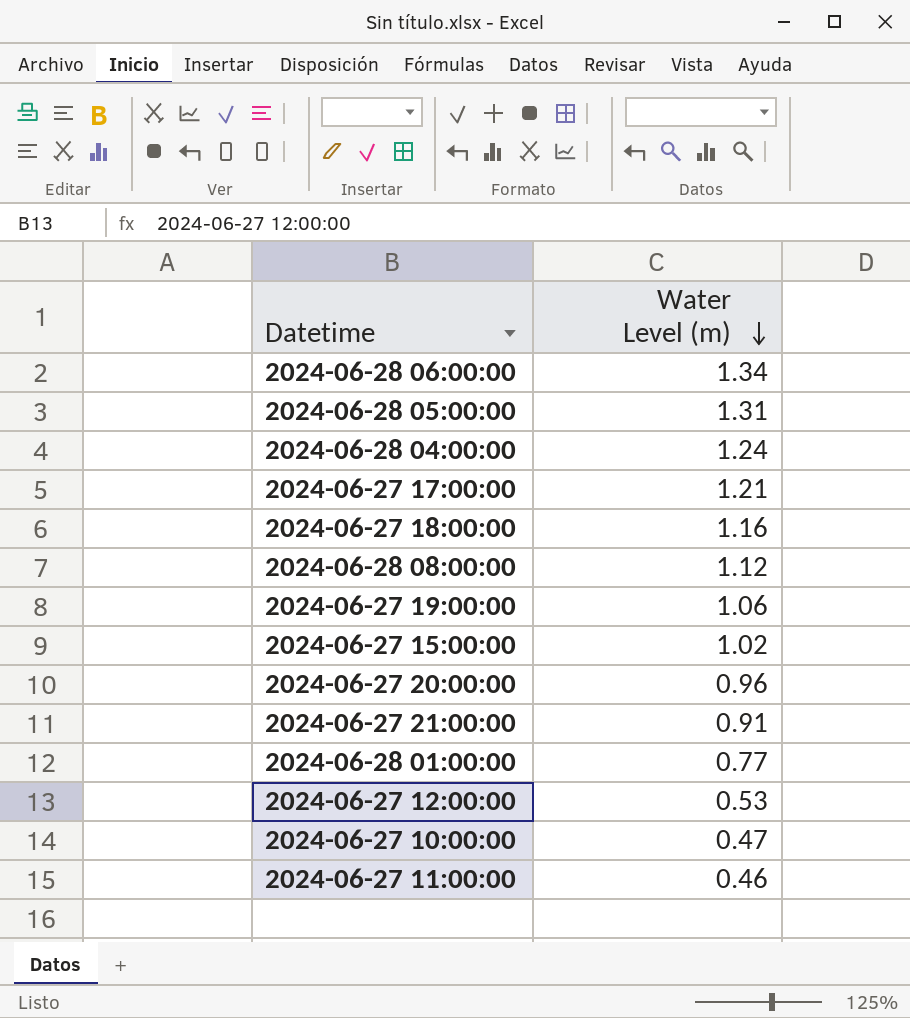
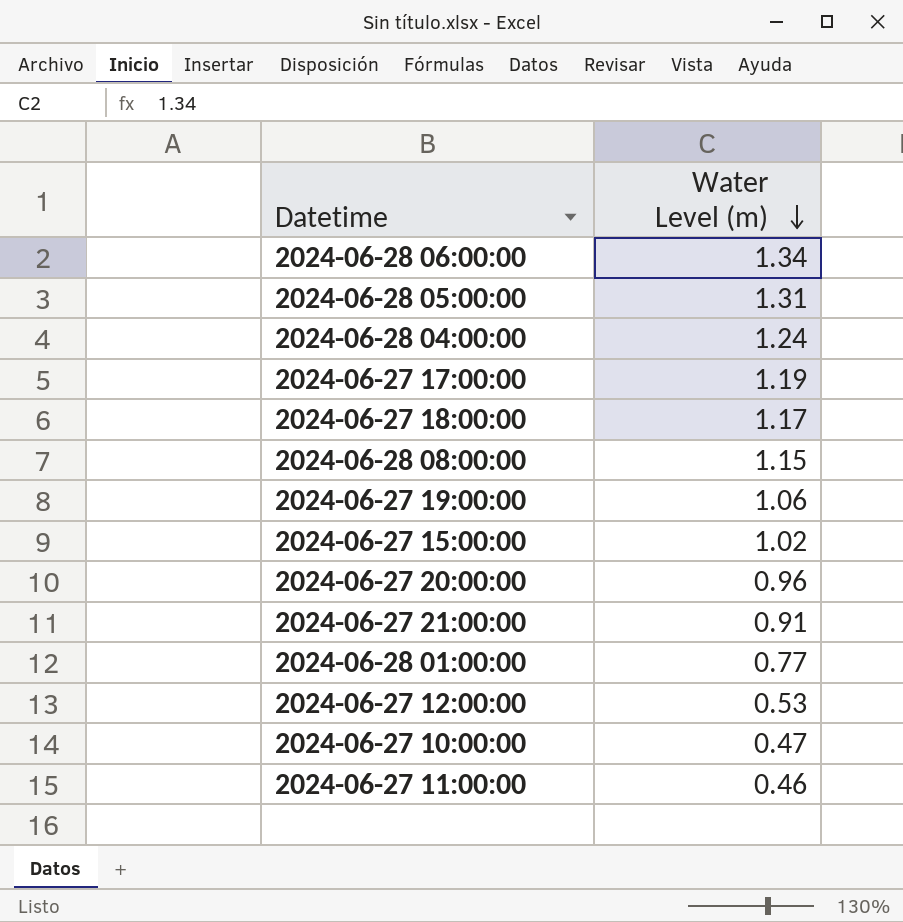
2024-06-27 17:00:00 | Water Level (m): 1.21 -> 1.19
2024-06-27 18:00:00 | Water Level (m): 1.16 -> 1.17
2024-06-28 08:00:00 | Water Level (m): 1.12 -> 1.15

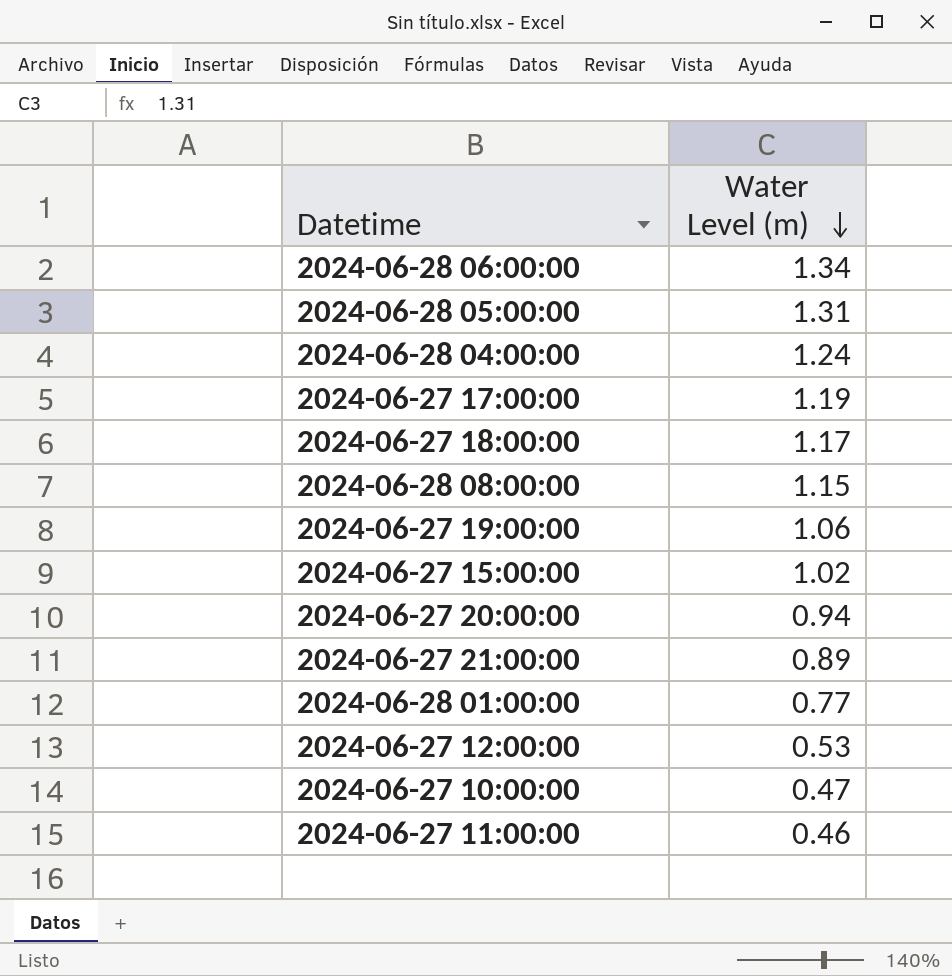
2024-06-27 20:00:00 | Water Level (m): 0.96 -> 0.94
2024-06-27 21:00:00 | Water Level (m): 0.91 -> 0.89

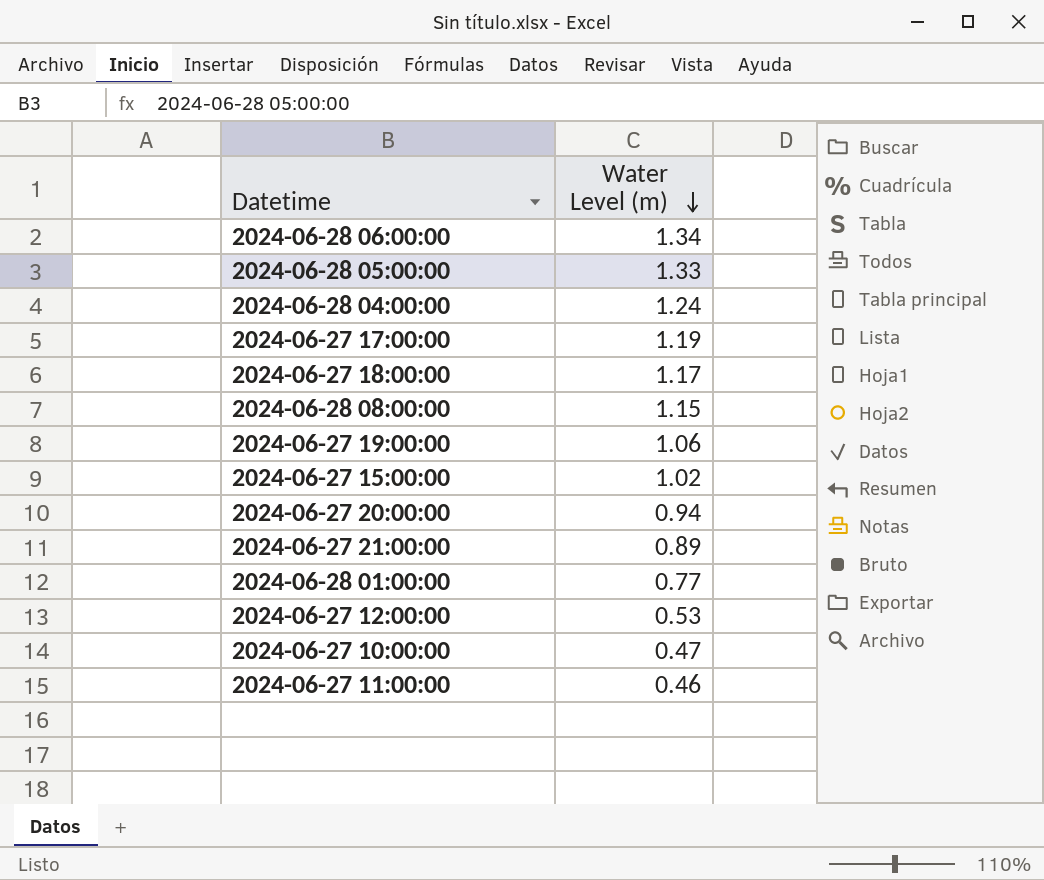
2024-06-28 05:00:00 | Water Level (m): 1.31 -> 1.33

